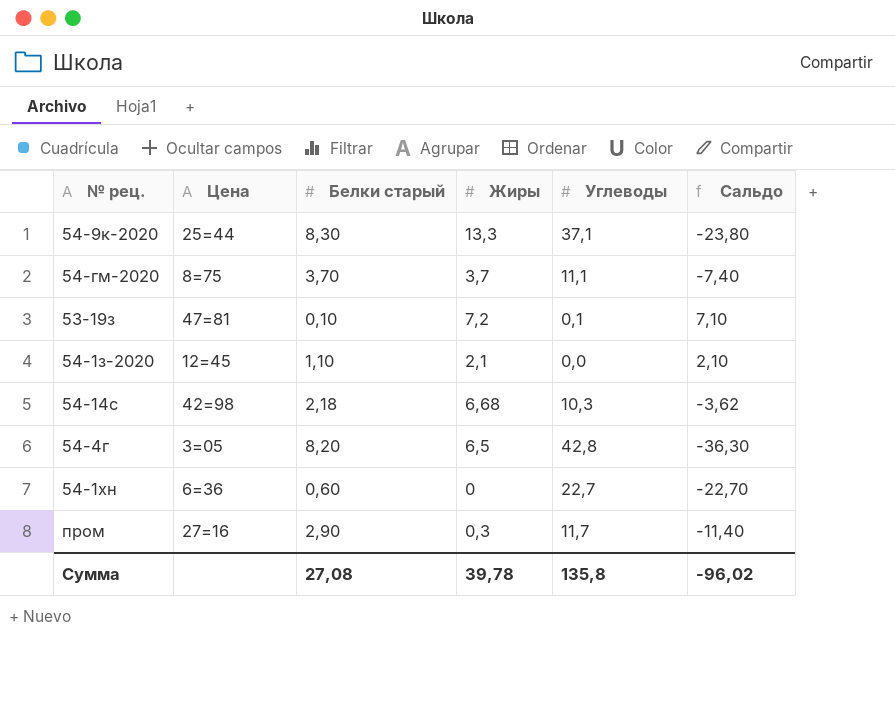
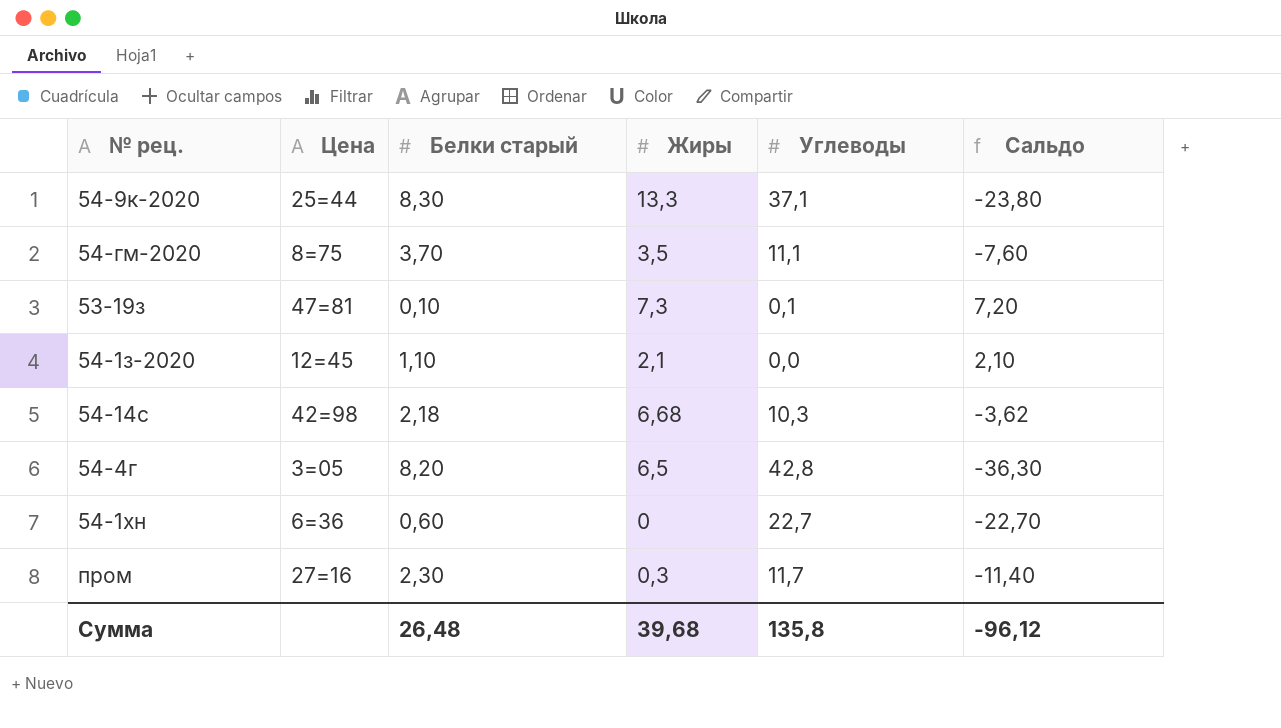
54-гм-2020 | Жиры: 3,7 -> 3,5
54-гм-2020 | Сальдо: -7,40 -> -7,60
53-19з | Жиры: 7,2 -> 7,3
53-19з | Сальдо: 7,10 -> 7,20
пром | Белки старый: 2,90 -> 2,30
Сумма | Белки старый: 27,08 -> 26,48
Сумма | Жиры: 39,78 -> 39,68
Сумма | Сальдо: -96,02 -> -96,12

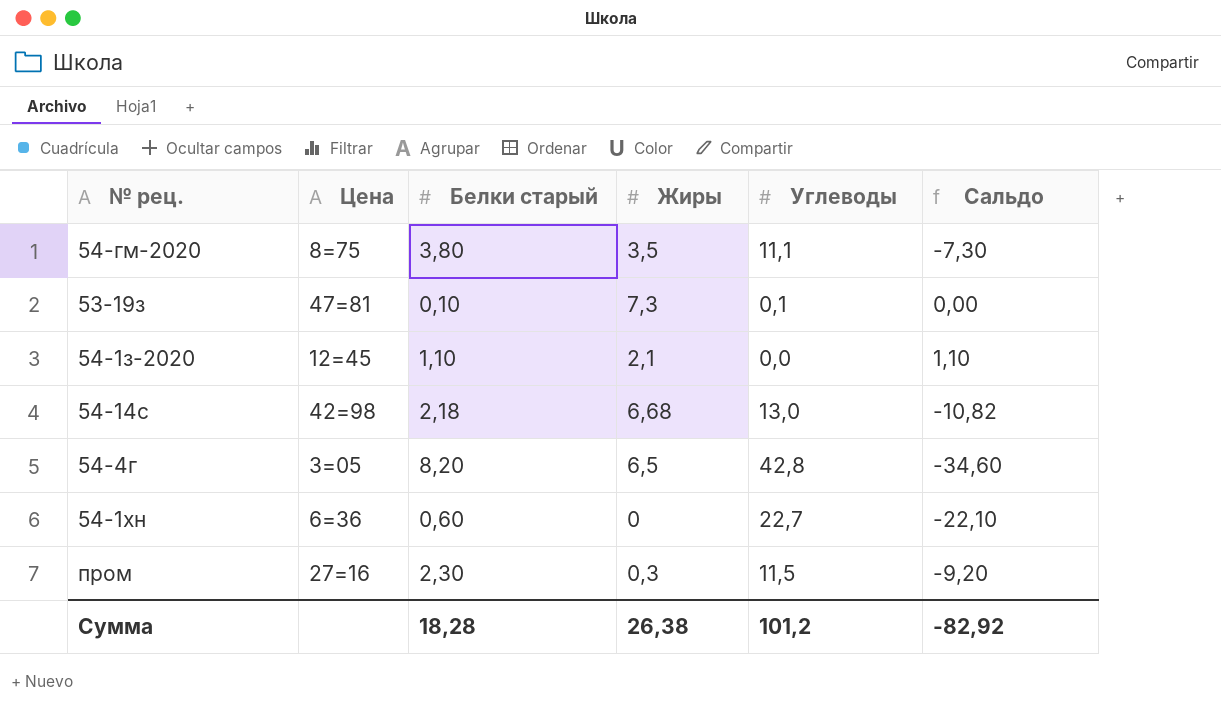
column Сальдо | formula: [Жиры] - [Углеводы] -> [Белки старый] - [Углеводы]
row 54-9к-2020: 25=44 | 8,30 | 13,3 | 37,1 | -23,80 -> none
54-гм-2020 | Белки старый: 3,70 -> 3,80
54-14с | Углеводы: 10,3 -> 13,0
пром | Углеводы: 11,7 -> 11,5
Сумма | Белки старый: 26,48 -> 18,28
Сумма | Жиры: 39,68 -> 26,38
Сумма | Углеводы: 135,8 -> 101,2
Сумма | Сальдо: -96,12 -> -82,92

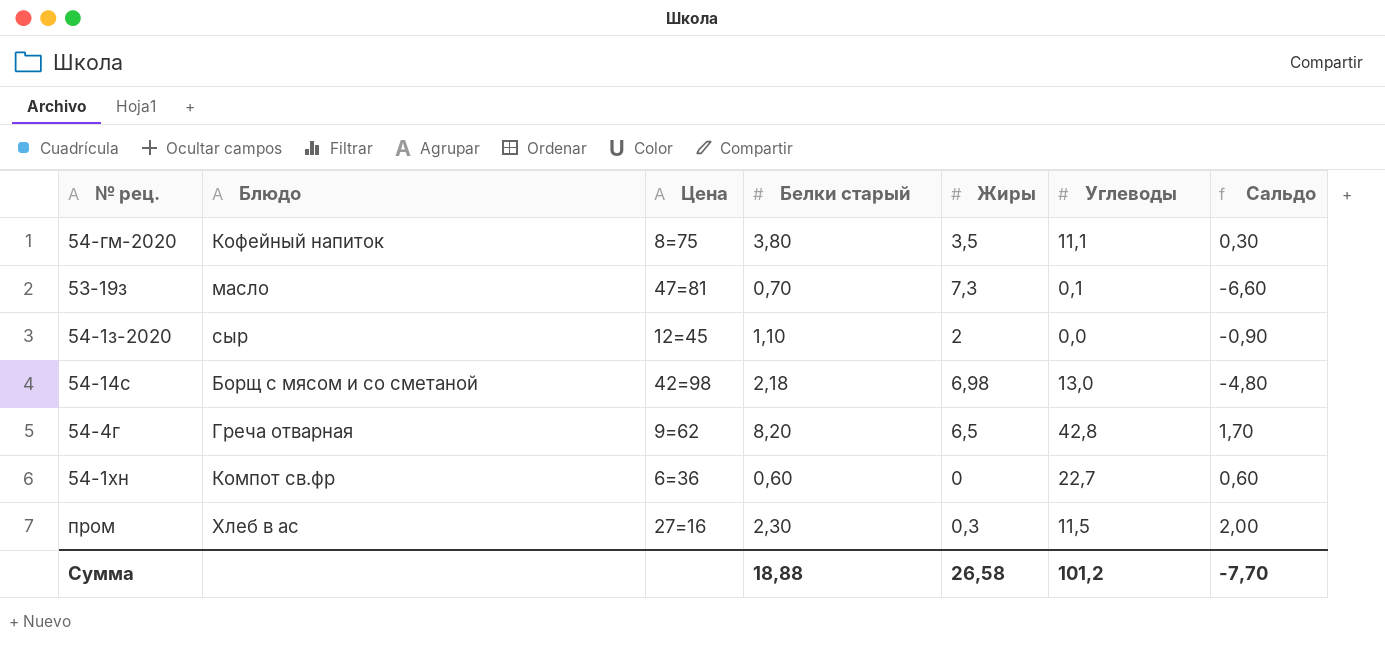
column Блюдо | position: none -> 2
column Сальдо | formula: [Белки старый] - [Углеводы] -> [Белки старый] - [Жиры]
53-19з | Белки старый: 0,10 -> 0,70
54-1з-2020 | Жиры: 2,1 -> 2
54-14с | Жиры: 6,68 -> 6,98
54-4г | Цена: 3=05 -> 9=62
Сумма | Белки старый: 18,28 -> 18,88
Сумма | Жиры: 26,38 -> 26,58
Сумма | Сальдо: -82,92 -> -7,70

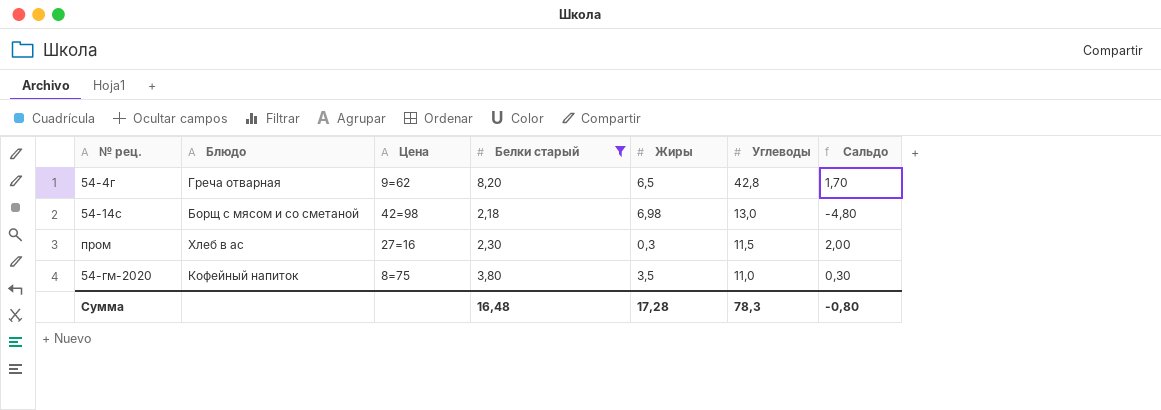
filter: none -> Белки старый >= 2,18
row order: none -> Углеводы descending
54-гм-2020 | Углеводы: 11,1 -> 11,0
Сумма | Белки старый: 18,88 -> 16,48
Сумма | Жиры: 26,58 -> 17,28
Сумма | Углеводы: 101,2 -> 78,3
Сумма | Сальдо: -7,70 -> -0,80

